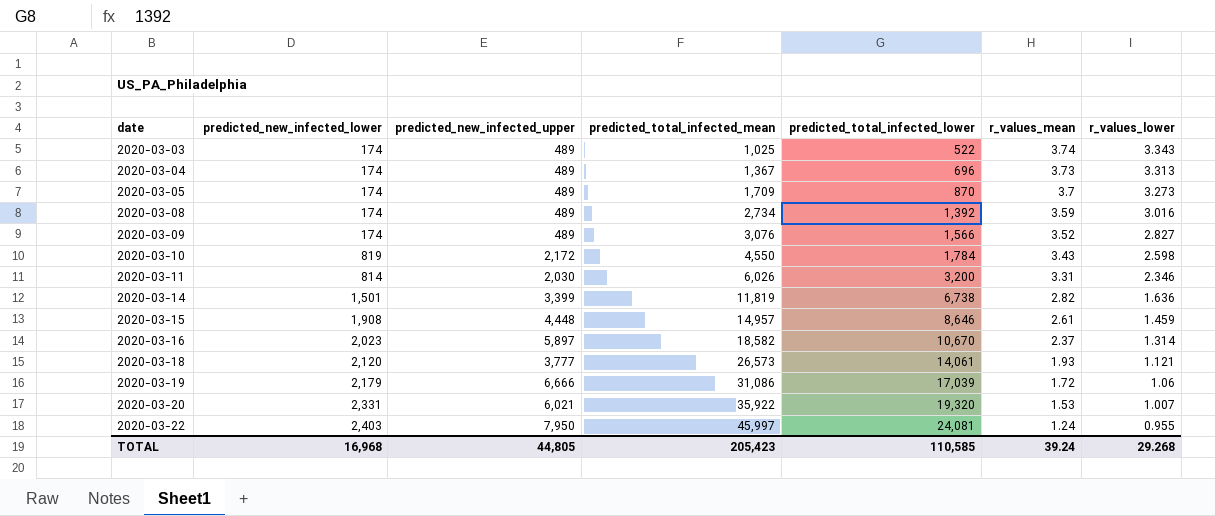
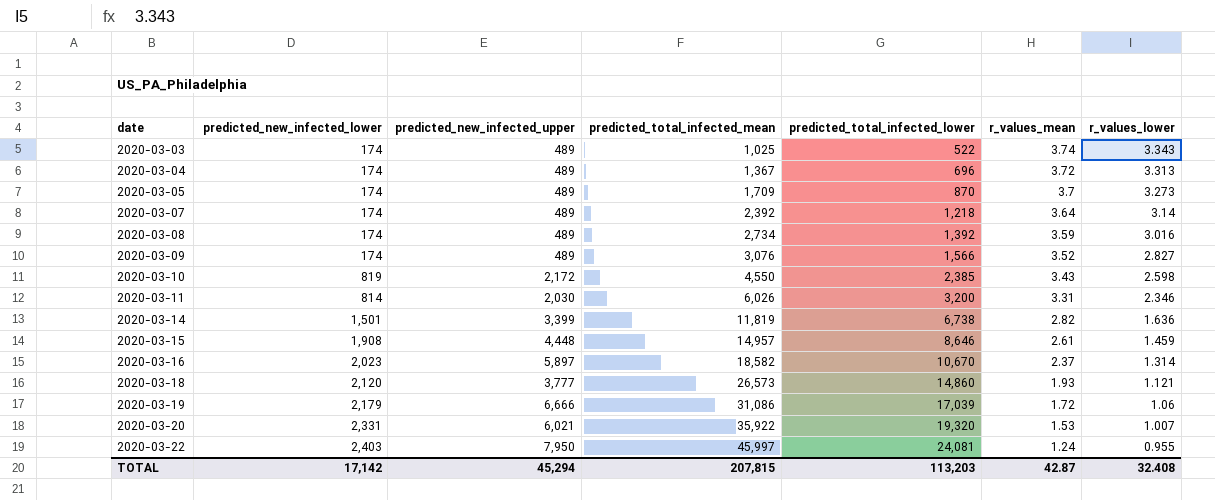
2020-03-04 | r_values_mean: 3.73 -> 3.72
row 2020-03-07: none -> 174 | 489 | 2,392 | 1,218 | 3.64 | 3.14
2020-03-10 | predicted_total_infected_lower: 1,784 -> 2,385
2020-03-18 | predicted_total_infected_lower: 14,061 -> 14,860
TOTAL | predicted_new_infected_lower: 16,968 -> 17,142
TOTAL | predicted_new_infected_upper: 44,805 -> 45,294
TOTAL | predicted_total_infected_mean: 205,423 -> 207,815
TOTAL | predicted_total_infected_lower: 110,585 -> 113,203
TOTAL | r_values_mean: 39.24 -> 42.87
TOTAL | r_values_lower: 29.268 -> 32.408

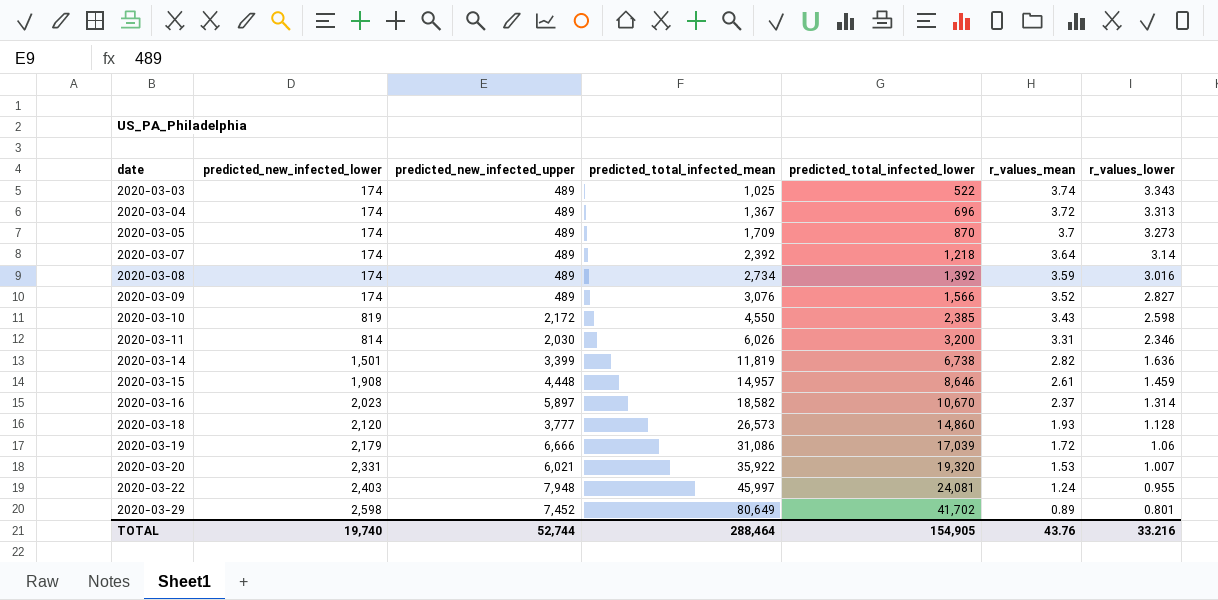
2020-03-18 | r_values_lower: 1.121 -> 1.128
2020-03-22 | predicted_new_infected_upper: 7,950 -> 7,948
row 2020-03-29: none -> 2,598 | 7,452 | 80,649 | 41,702 | 0.89 | 0.801
TOTAL | predicted_new_infected_lower: 17,142 -> 19,740
TOTAL | predicted_new_infected_upper: 45,294 -> 52,744
TOTAL | predicted_total_infected_mean: 207,815 -> 288,464
TOTAL | predicted_total_infected_lower: 113,203 -> 154,905
TOTAL | r_values_mean: 42.87 -> 43.76
TOTAL | r_values_lower: 32.408 -> 33.216

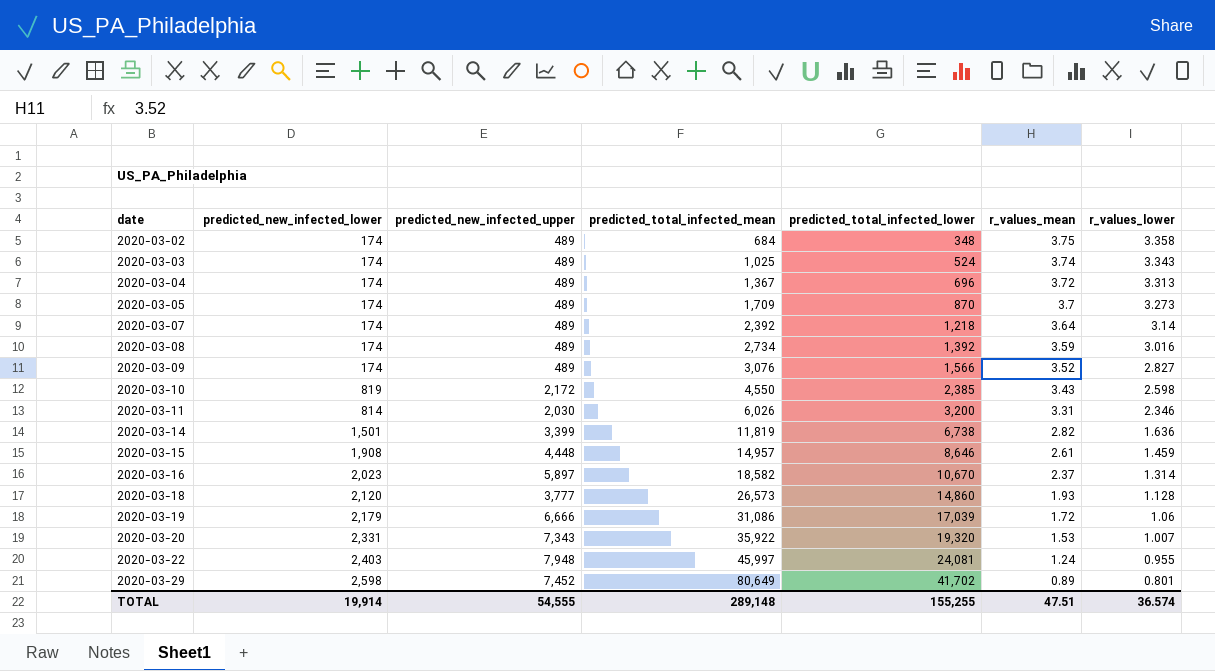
row 2020-03-02: none -> 174 | 489 | 684 | 348 | 3.75 | 3.358
2020-03-03 | predicted_total_infected_lower: 522 -> 524
2020-03-20 | predicted_new_infected_upper: 6,021 -> 7,343
TOTAL | predicted_new_infected_lower: 19,740 -> 19,914
TOTAL | predicted_new_infected_upper: 52,744 -> 54,555
TOTAL | predicted_total_infected_mean: 288,464 -> 289,148
TOTAL | predicted_total_infected_lower: 154,905 -> 155,255
TOTAL | r_values_mean: 43.76 -> 47.51
TOTAL | r_values_lower: 33.216 -> 36.574

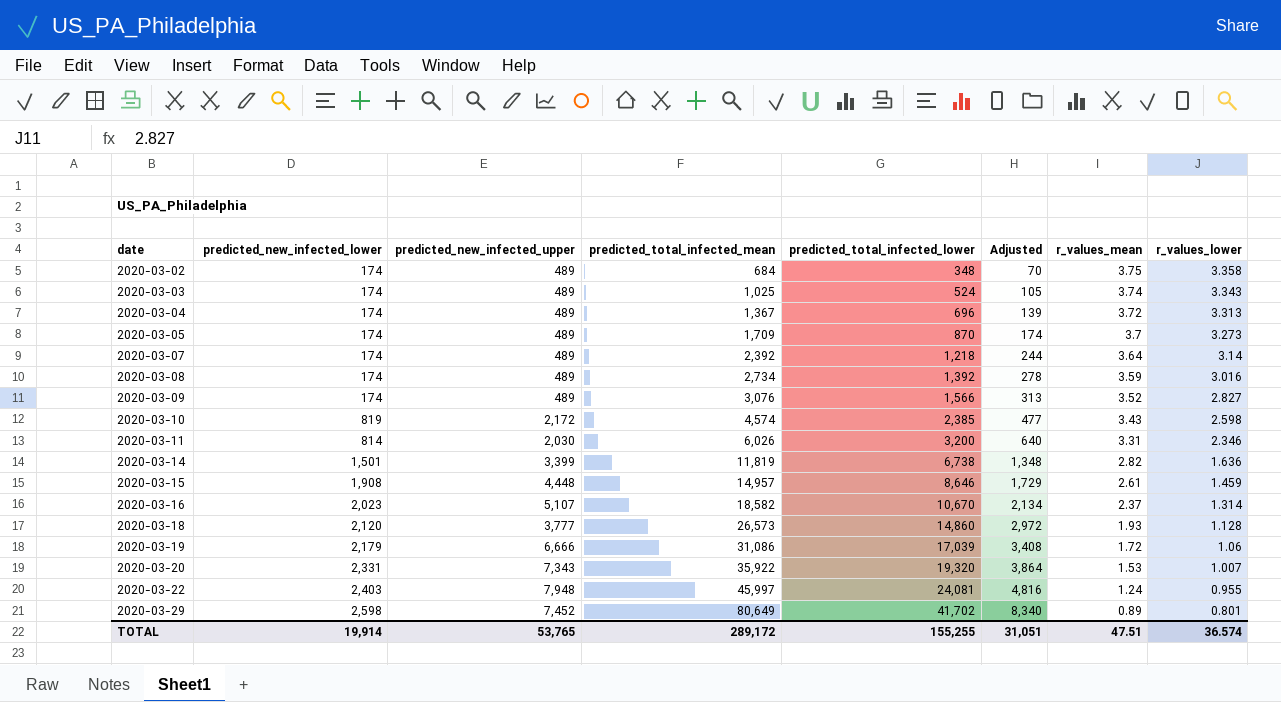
column Adjusted | formula: none -> [predicted_total_infected_lower] * 0.2
2020-03-10 | predicted_total_infected_mean: 4,550 -> 4,574
2020-03-16 | predicted_new_infected_upper: 5,897 -> 5,107
TOTAL | predicted_new_infected_upper: 54,555 -> 53,765
TOTAL | predicted_total_infected_mean: 289,148 -> 289,172

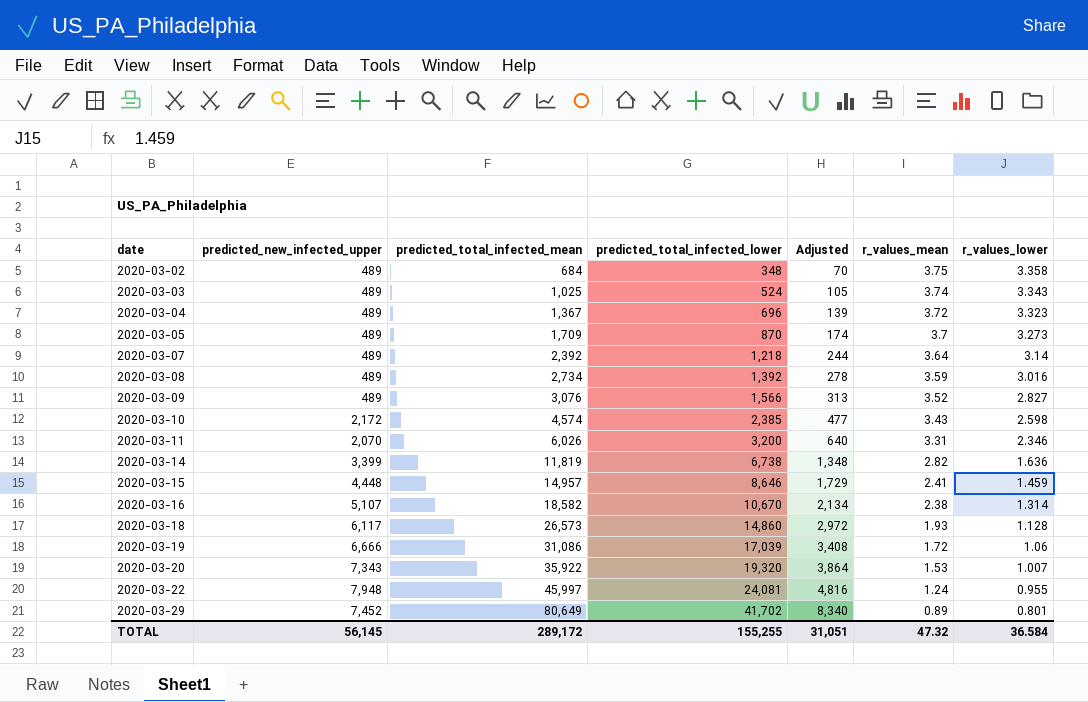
column predicted_new_infected_lower | position: 2 -> none
2020-03-04 | r_values_lower: 3.313 -> 3.323
2020-03-11 | predicted_new_infected_upper: 2,030 -> 2,070
2020-03-15 | r_values_mean: 2.61 -> 2.41
2020-03-16 | r_values_mean: 2.37 -> 2.38
2020-03-18 | predicted_new_infected_upper: 3,777 -> 6,117
TOTAL | predicted_new_infected_upper: 53,765 -> 56,145
TOTAL | r_values_mean: 47.51 -> 47.32
TOTAL | r_values_lower: 36.574 -> 36.584

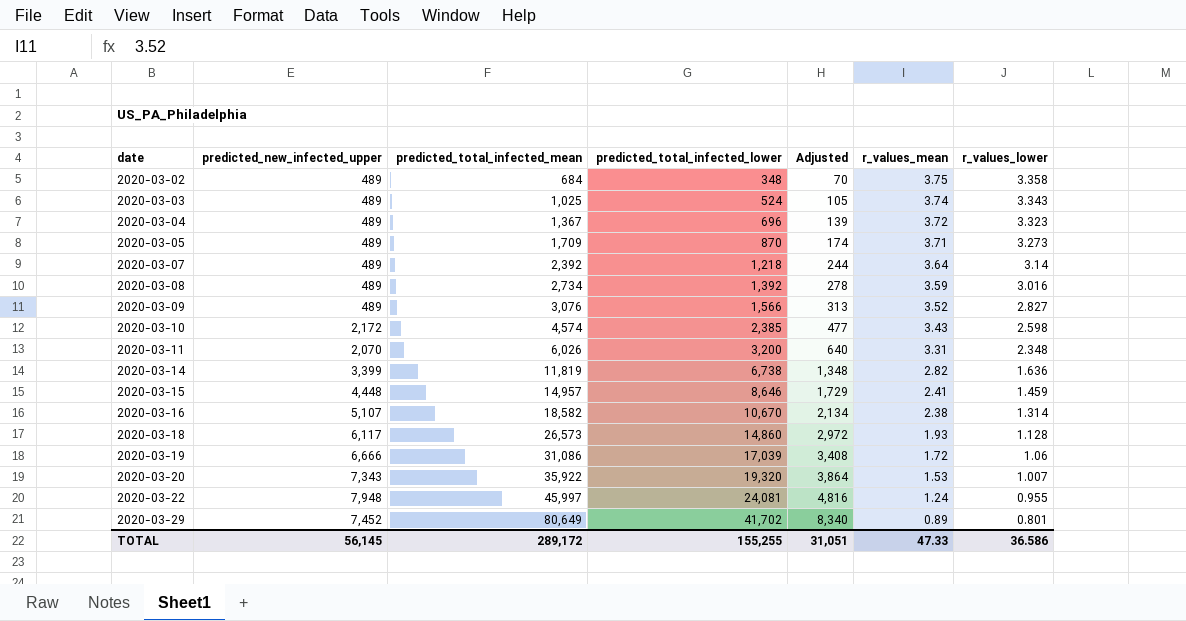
2020-03-05 | r_values_mean: 3.7 -> 3.71
2020-03-11 | r_values_lower: 2.346 -> 2.348
TOTAL | r_values_mean: 47.32 -> 47.33
TOTAL | r_values_lower: 36.584 -> 36.586

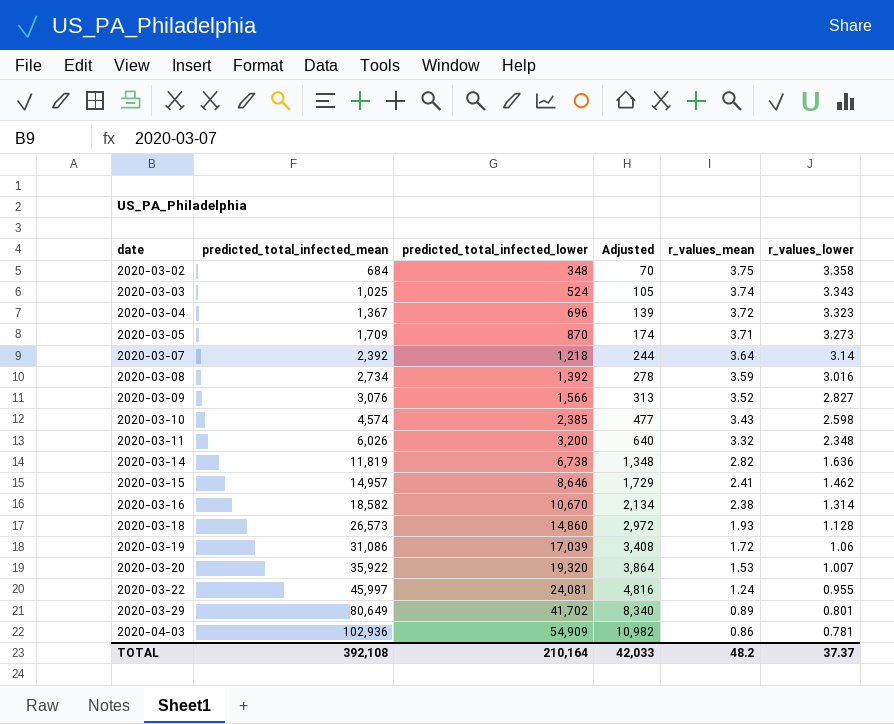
column predicted_new_infected_upper | position: 2 -> none
2020-03-11 | r_values_mean: 3.31 -> 3.32
2020-03-15 | r_values_lower: 1.459 -> 1.462
row 2020-04-03: none -> 102,936 | 54,909 | 10,982 | 0.86 | 0.781
TOTAL | predicted_total_infected_mean: 289,172 -> 392,108
TOTAL | predicted_total_infected_lower: 155,255 -> 210,164
TOTAL | Adjusted: 31,051 -> 42,033
TOTAL | r_values_mean: 47.33 -> 48.2
TOTAL | r_values_lower: 36.586 -> 37.37

